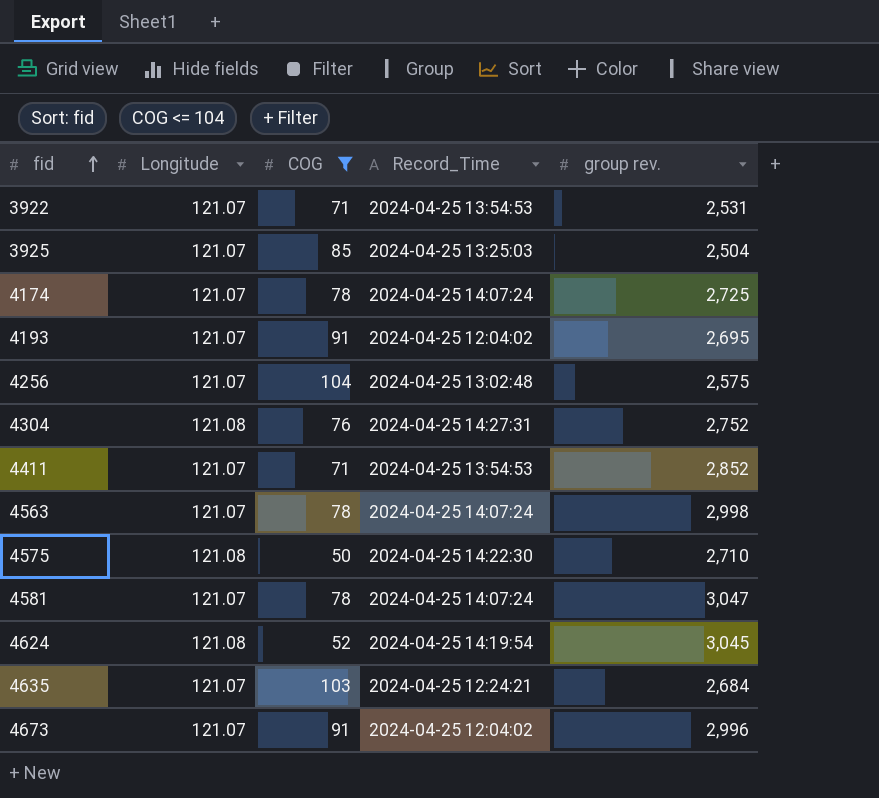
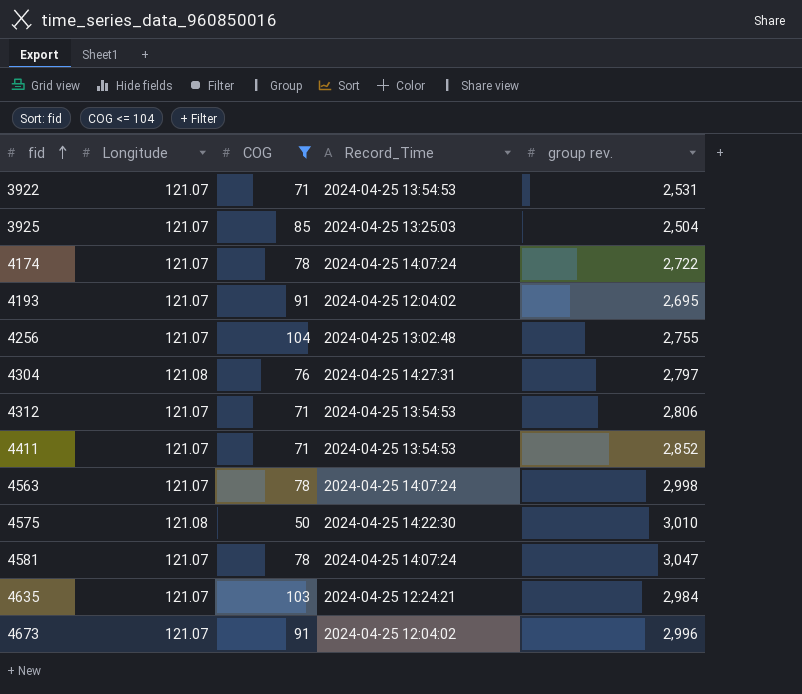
row 4624: 121.08 | 52 | 2024-04-25 14:19:54 | 3,045 -> none
4174 | group rev.: 2,725 -> 2,722
4256 | group rev.: 2,575 -> 2,755
4304 | group rev.: 2,752 -> 2,797
row 4312: none -> 121.07 | 71 | 2024-04-25 13:54:53 | 2,806
4575 | group rev.: 2,710 -> 3,010
4635 | group rev.: 2,684 -> 2,984

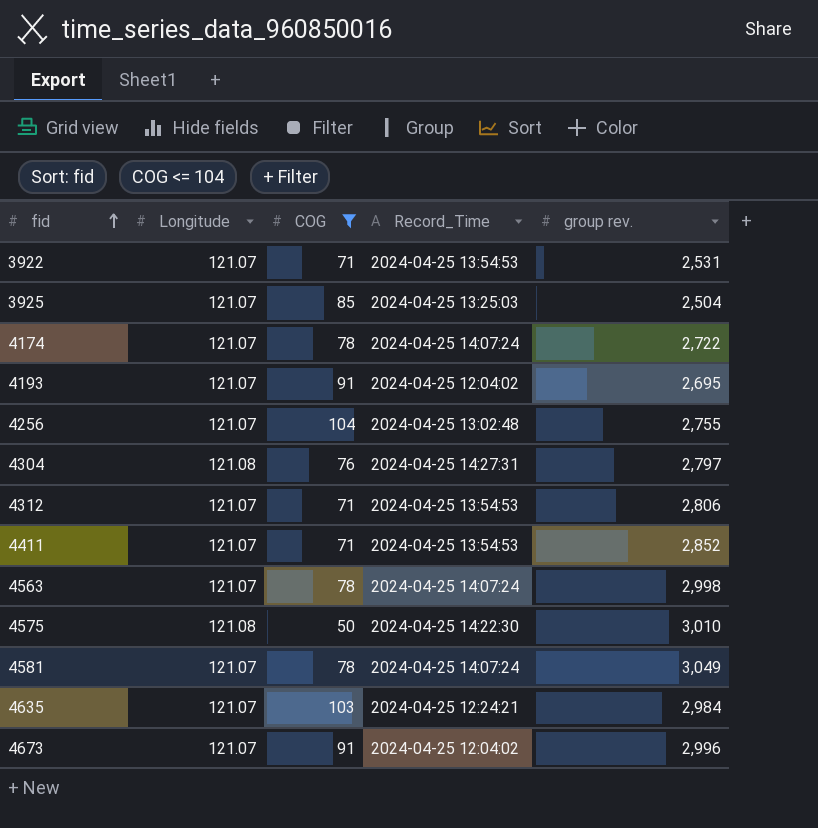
4581 | group rev.: 3,047 -> 3,049

